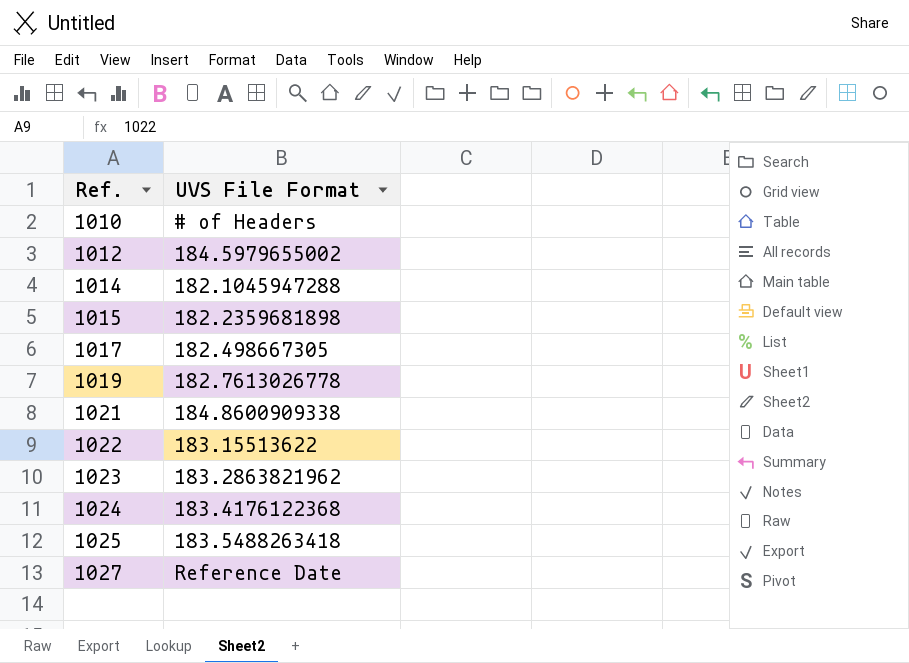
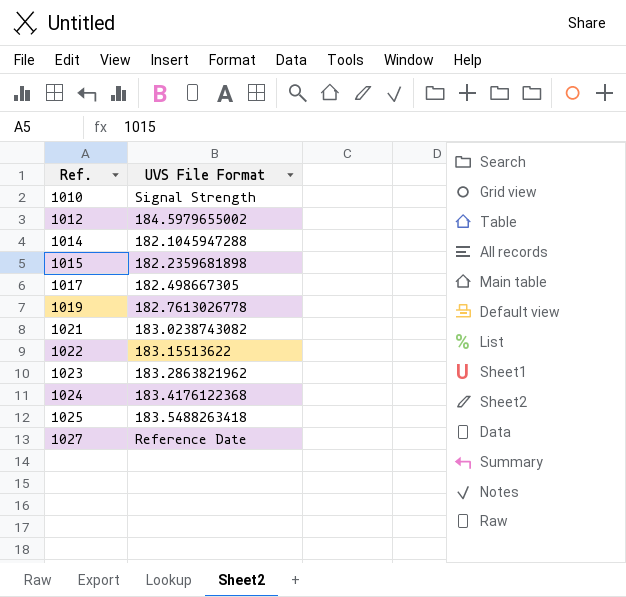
1010 | UVS File Format: # of Headers -> Signal Strength
1021 | UVS File Format: 184.8600909338 -> 183.0238743082

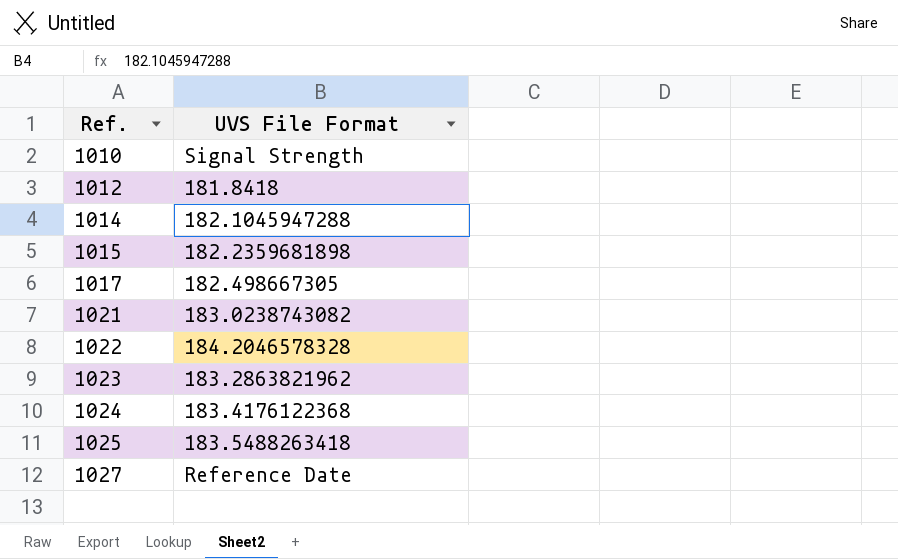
row 1019: 182.7613026778 -> none
1012 | UVS File Format: 184.5979655002 -> 181.8418
1022 | UVS File Format: 183.15513622 -> 184.2046578328

